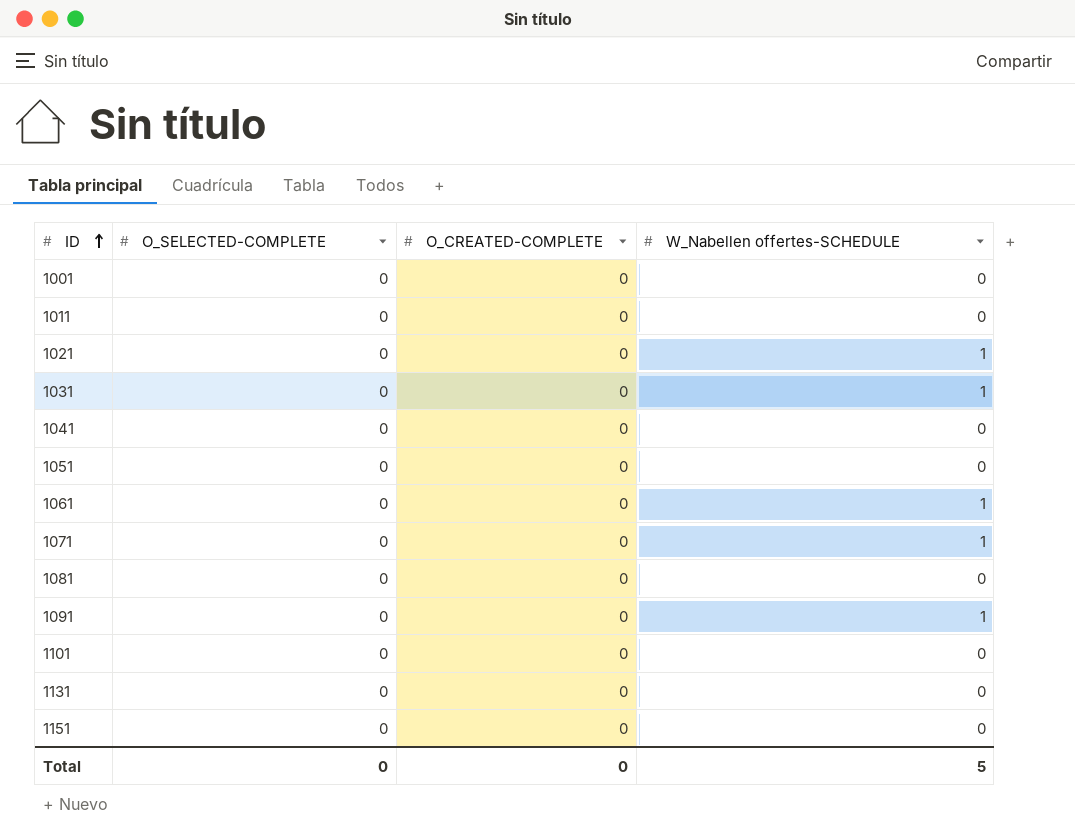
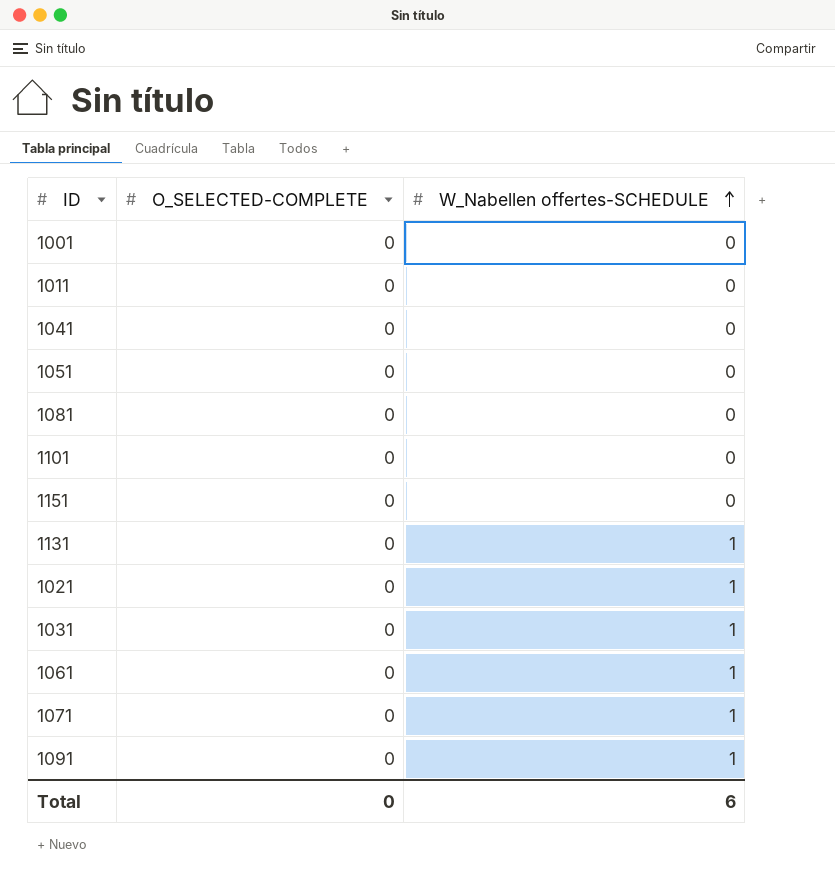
row order: ID ascending -> W_Nabellen offertes-SCHEDULE ascending
column O_CREATED-COMPLETE | position: 3 -> none
1131 | W_Nabellen offertes-SCHEDULE: 0 -> 1
Total | W_Nabellen offertes-SCHEDULE: 5 -> 6

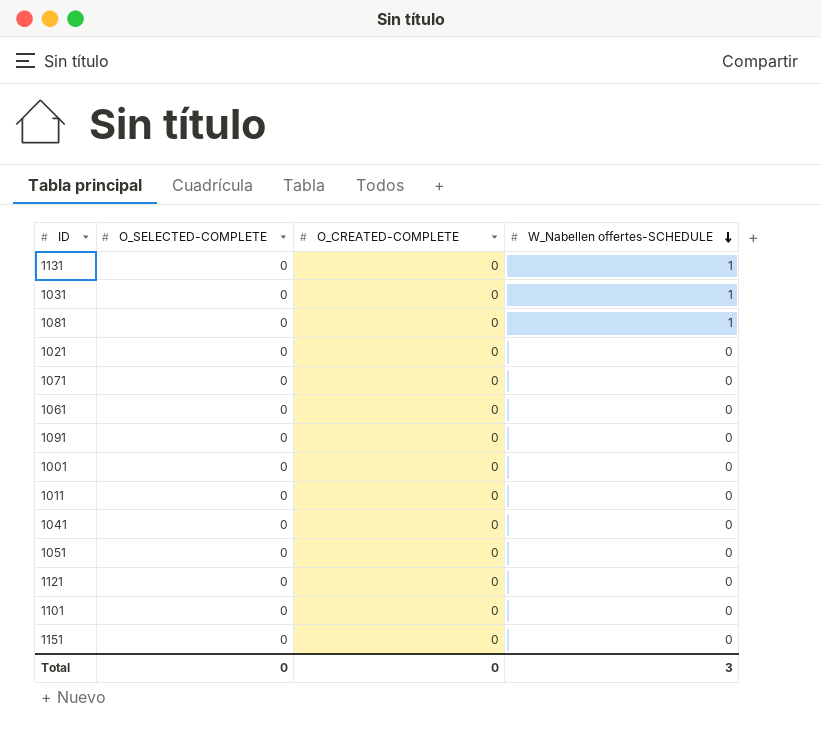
row order: W_Nabellen offertes-SCHEDULE ascending -> W_Nabellen offertes-SCHEDULE descending
column O_CREATED-COMPLETE | position: none -> 3
1081 | W_Nabellen offertes-SCHEDULE: 0 -> 1
1021 | W_Nabellen offertes-SCHEDULE: 1 -> 0
1071 | W_Nabellen offertes-SCHEDULE: 1 -> 0
1061 | W_Nabellen offertes-SCHEDULE: 1 -> 0
1091 | W_Nabellen offertes-SCHEDULE: 1 -> 0
row 1121: none -> 0 | 0 | 0
Total | W_Nabellen offertes-SCHEDULE: 6 -> 3

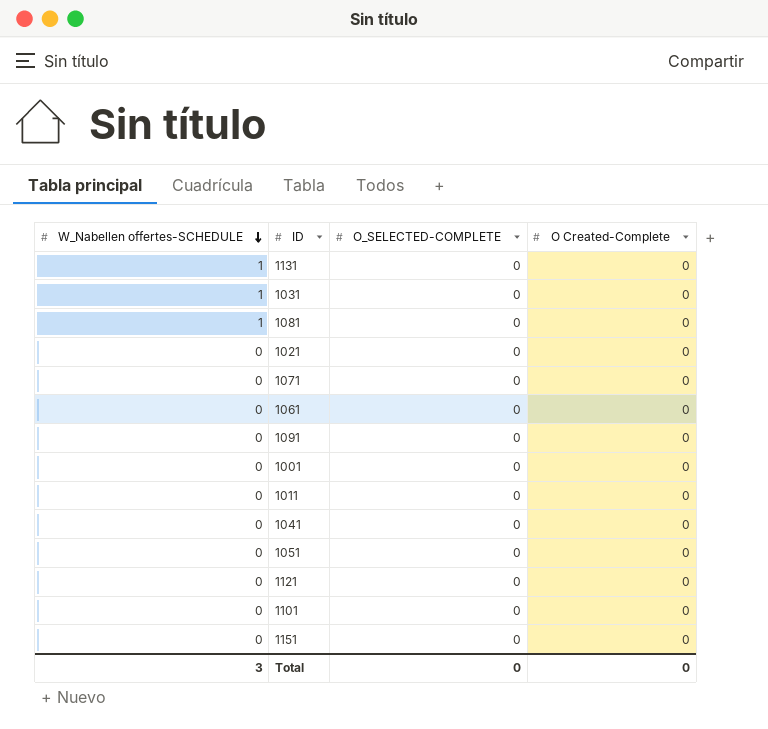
column W_Nabellen offertes-SCHEDULE | position: 4 -> 1
column name: O_CREATED-COMPLETE -> O Created-Complete

